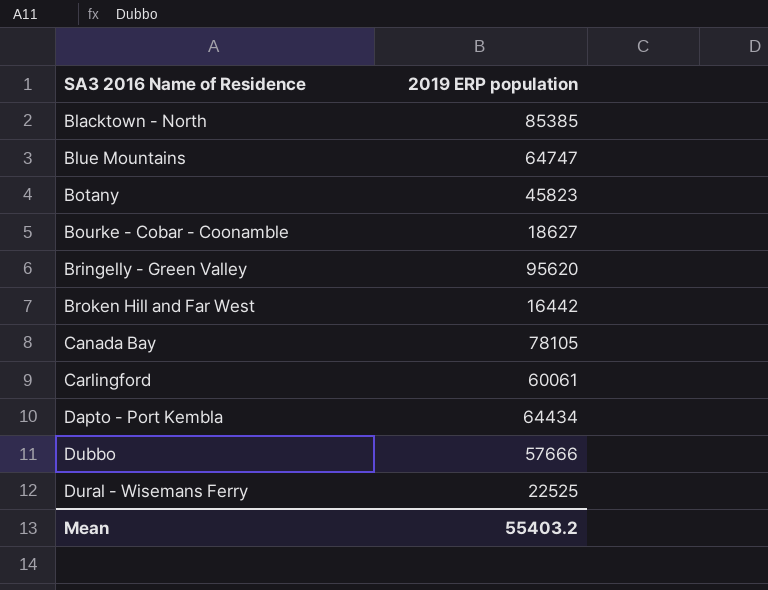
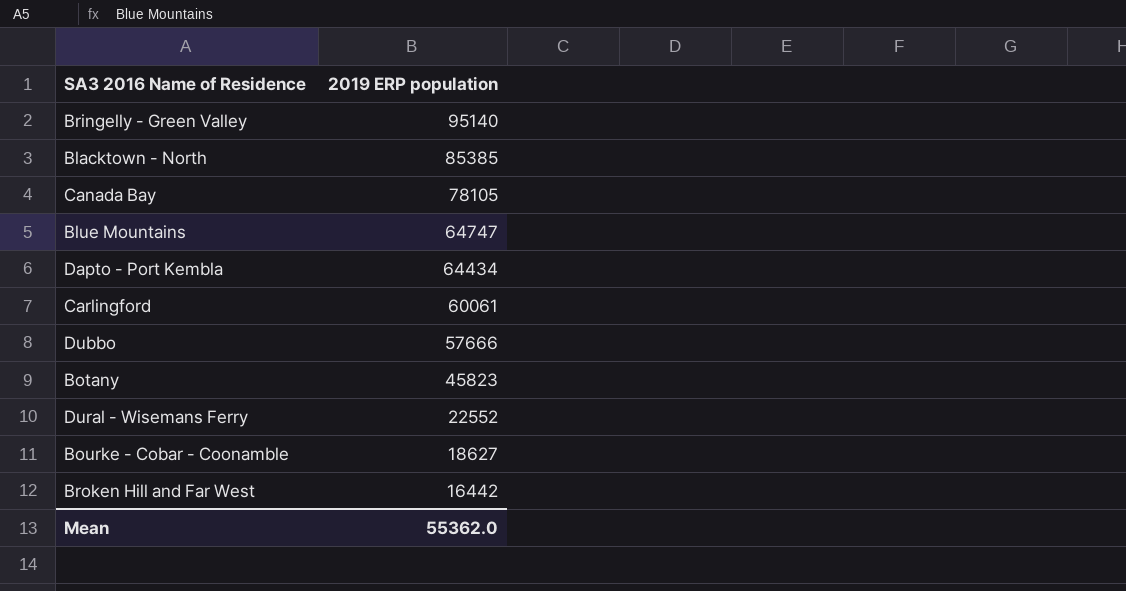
row order: SA3 2016 Name of Residence ascending -> 2019 ERP population descending
Bringelly - Green Valley | 2019 ERP population: 95620 -> 95140
Dural - Wisemans Ferry | 2019 ERP population: 22525 -> 22552
Mean | 2019 ERP population: 55403.2 -> 55362.0

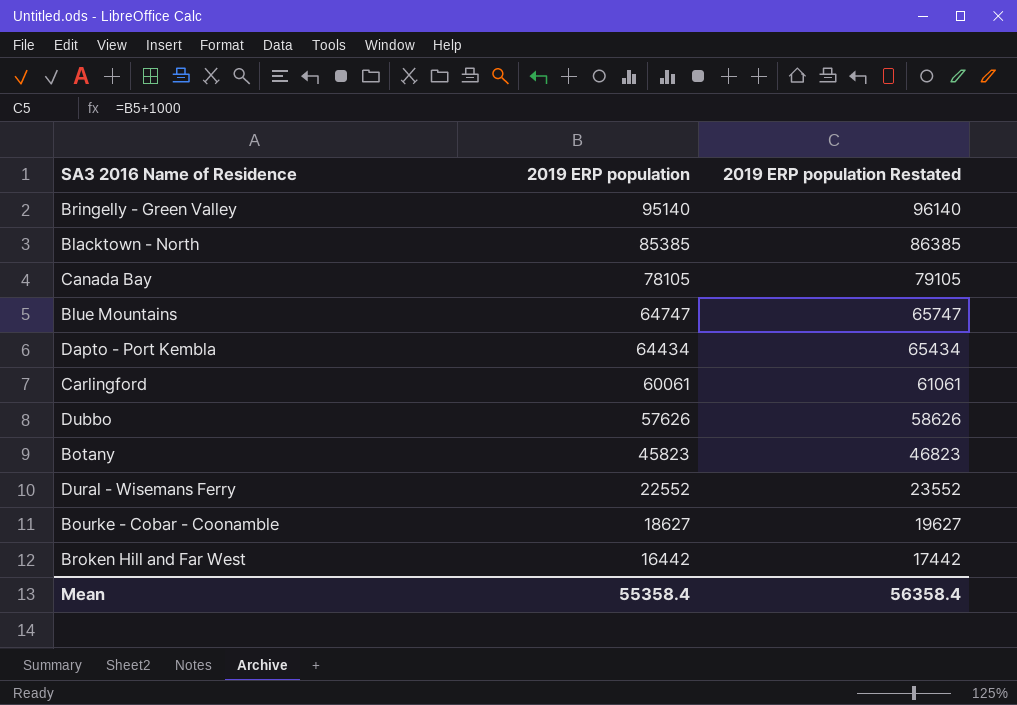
column 2019 ERP population Restated | formula: none -> [2019 ERP population] + 1000
Dubbo | 2019 ERP population: 57666 -> 57626
Mean | 2019 ERP population: 55362.0 -> 55358.4

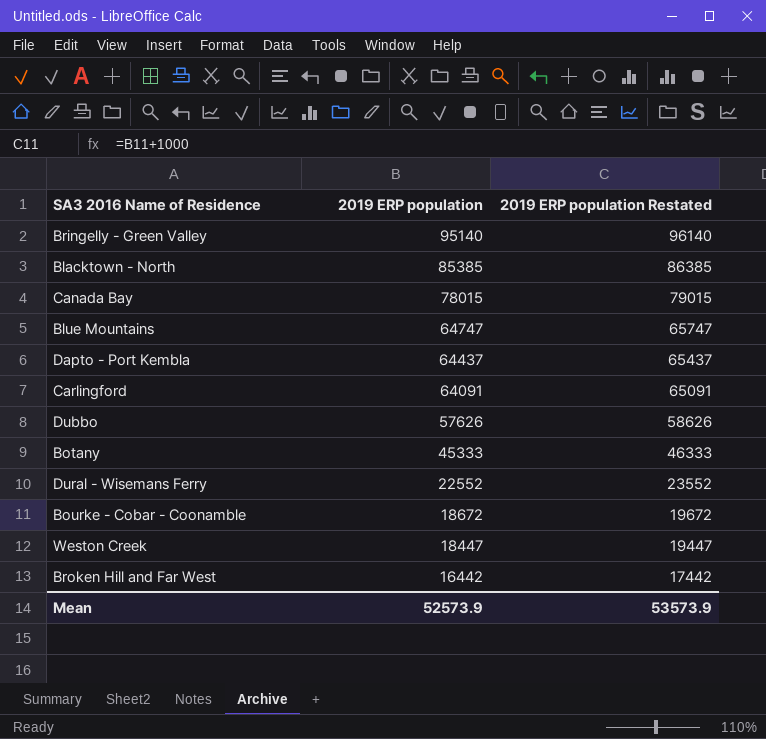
Canada Bay | 2019 ERP population: 78105 -> 78015
Canada Bay | 2019 ERP population Restated: 79105 -> 79015
Dapto - Port Kembla | 2019 ERP population: 64434 -> 64437
Dapto - Port Kembla | 2019 ERP population Restated: 65434 -> 65437
Carlingford | 2019 ERP population: 60061 -> 64091
Carlingford | 2019 ERP population Restated: 61061 -> 65091
Botany | 2019 ERP population: 45823 -> 45333
Botany | 2019 ERP population Restated: 46823 -> 46333
Bourke - Cobar - Coonamble | 2019 ERP population: 18627 -> 18672
Bourke - Cobar - Coonamble | 2019 ERP population Restated: 19627 -> 19672
row Weston Creek: none -> 18447 | 19447
Mean | 2019 ERP population: 55358.4 -> 52573.9
Mean | 2019 ERP population Restated: 56358.4 -> 53573.9

